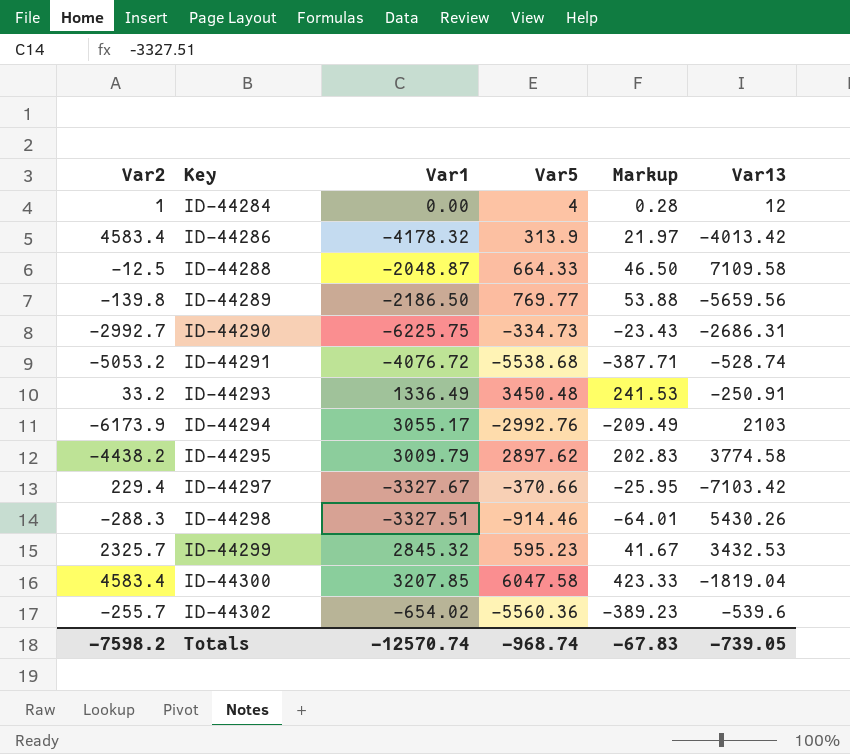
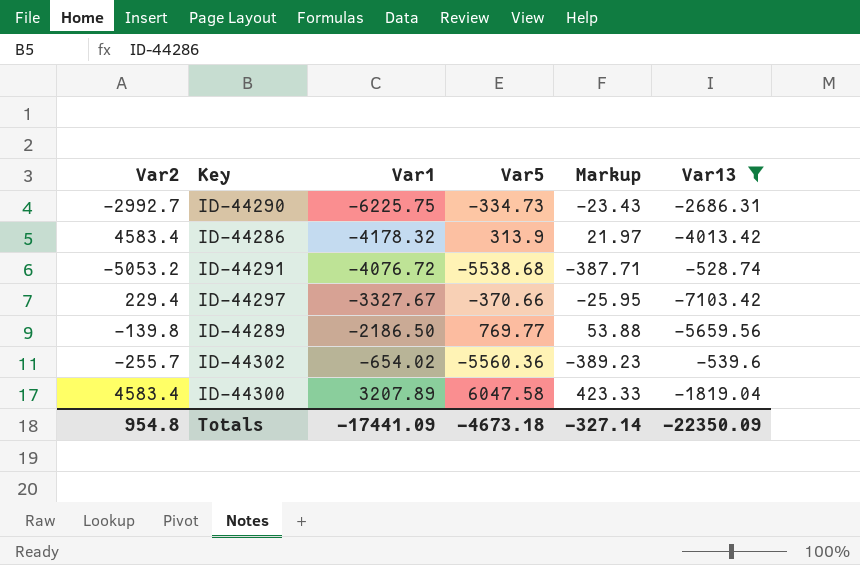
filter: none -> Var13 <= -528.74
row order: Key ascending -> Var1 ascending
ID-44300 | Var1: 3207.85 -> 3207.89
Totals | Var2: -7598.2 -> 954.8
Totals | Var1: -12570.74 -> -17441.09
Totals | Var5: -968.74 -> -4673.18
Totals | Markup: -67.83 -> -327.14
Totals | Var13: -739.05 -> -22350.09

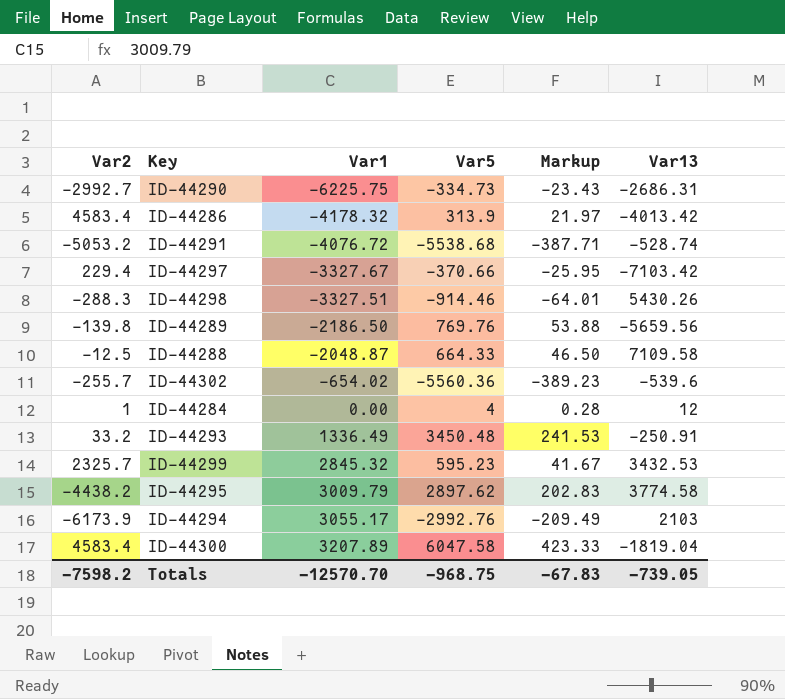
filter: Var13 <= -528.74 -> none
ID-44289 | Var5: 769.77 -> 769.76
Totals | Var2: 954.8 -> -7598.2
Totals | Var1: -17441.09 -> -12570.70
Totals | Var5: -4673.18 -> -968.75
Totals | Markup: -327.14 -> -67.83
Totals | Var13: -22350.09 -> -739.05

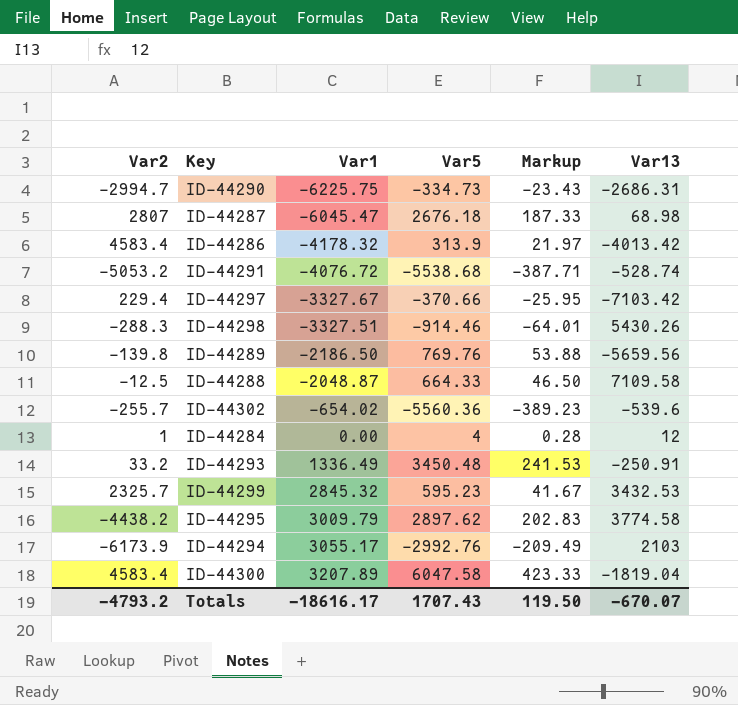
ID-44290 | Var2: -2992.7 -> -2994.7
row ID-44287: none -> 2807 | -6045.47 | 2676.18 | 187.33 | 68.98
Totals | Var2: -7598.2 -> -4793.2
Totals | Var1: -12570.70 -> -18616.17
Totals | Var5: -968.75 -> 1707.43
Totals | Markup: -67.83 -> 119.50
Totals | Var13: -739.05 -> -670.07

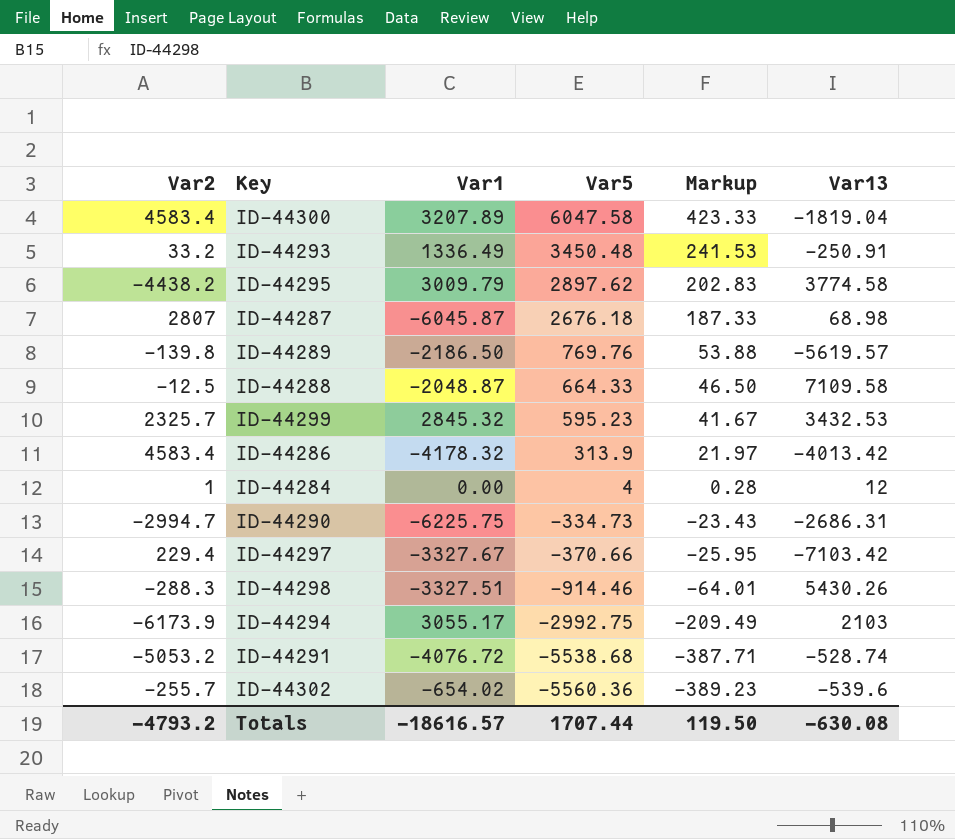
row order: Var1 ascending -> Var5 descending
ID-44287 | Var1: -6045.47 -> -6045.87
ID-44289 | Var13: -5659.56 -> -5619.57
ID-44294 | Var5: -2992.76 -> -2992.75
Totals | Var1: -18616.17 -> -18616.57
Totals | Var5: 1707.43 -> 1707.44
Totals | Var13: -670.07 -> -630.08

